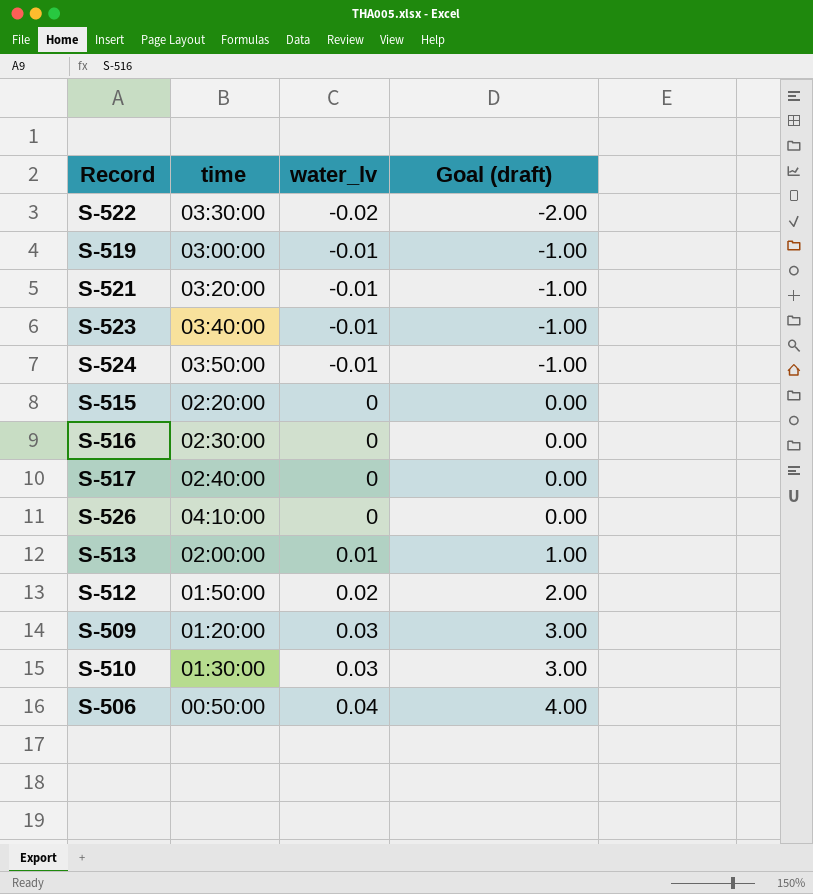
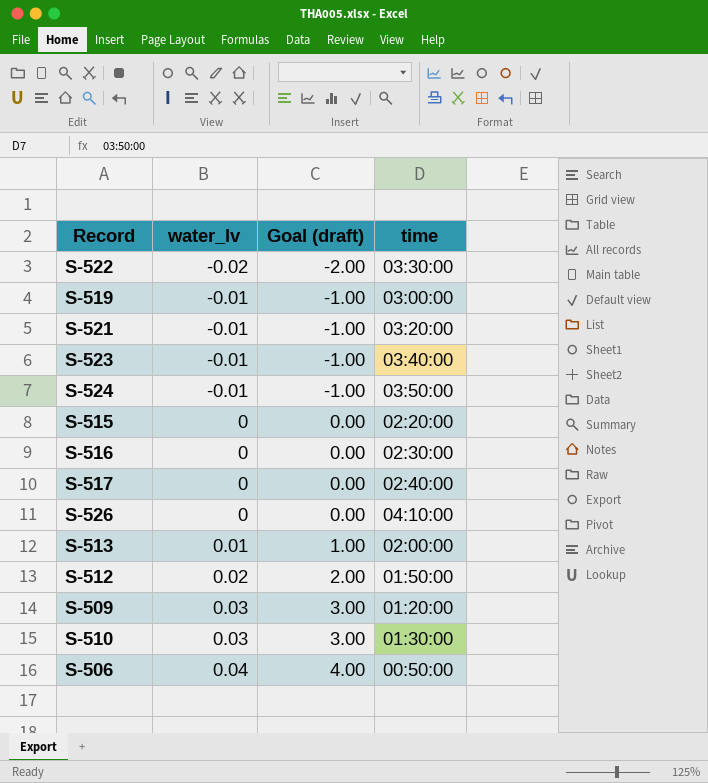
column time | position: 2 -> 4

